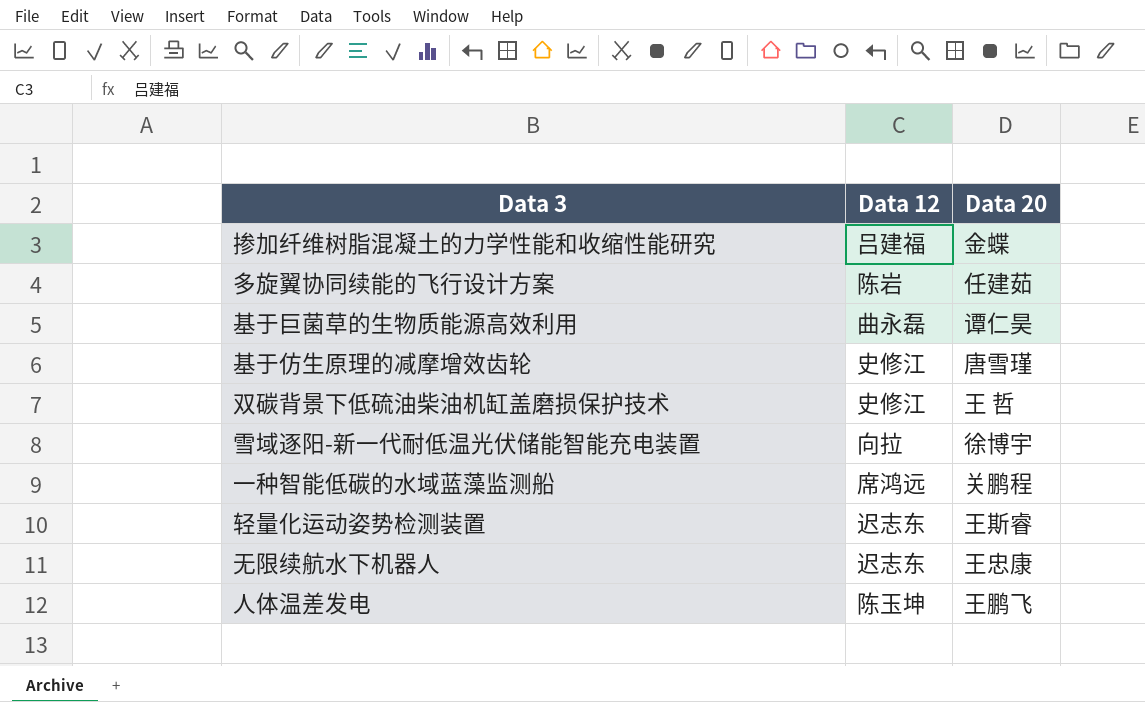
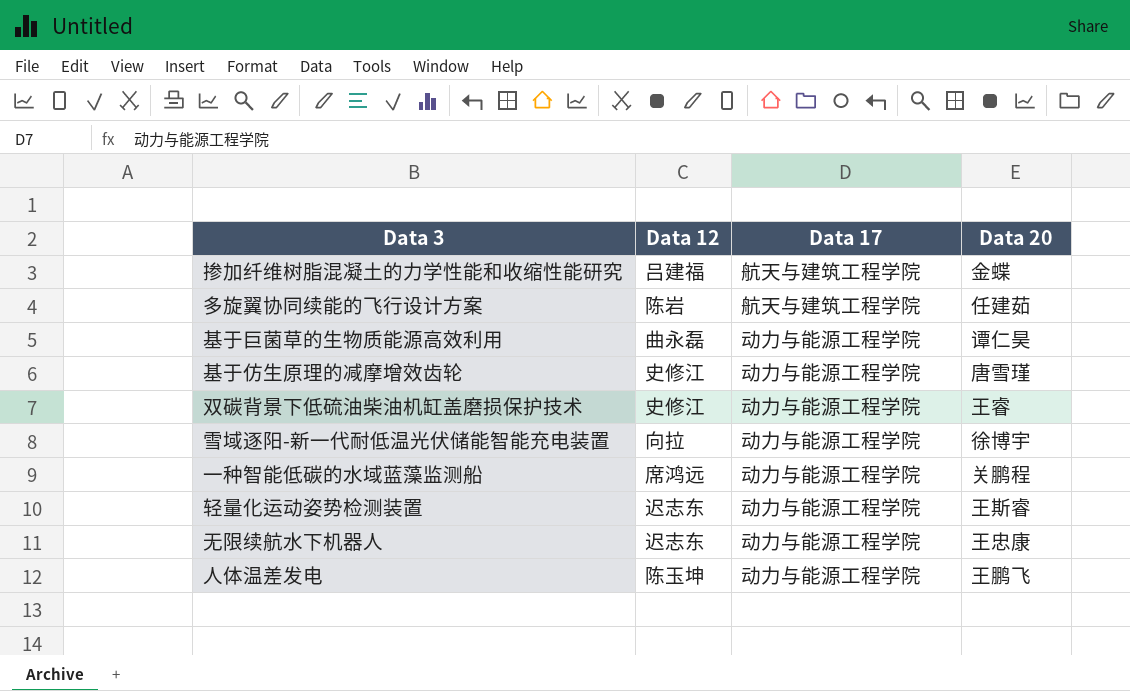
column Data 17 | position: none -> 3
双碳背景下低硫油柴油机缸盖磨损保护技术 | Data 20: 王 哲 -> 王睿

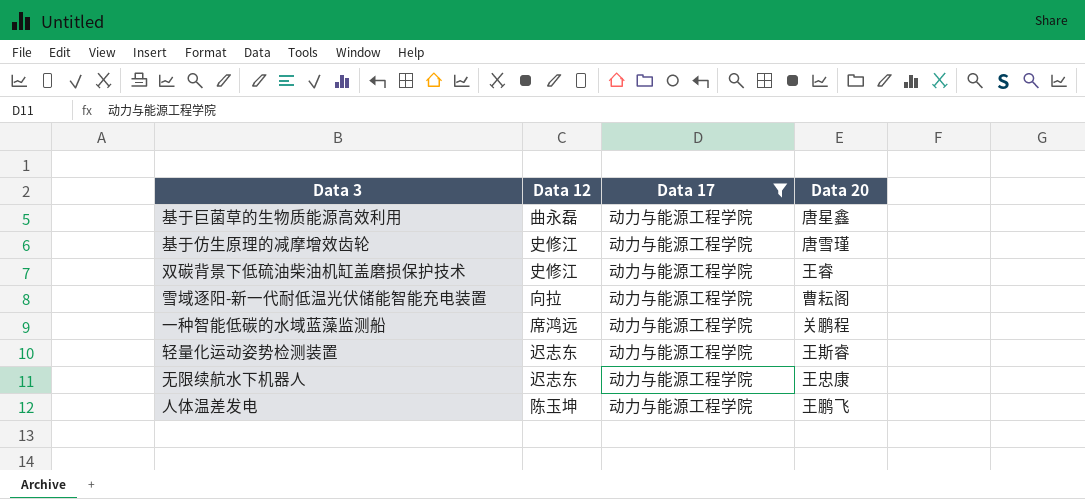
filter: none -> Data 17 = 动力与能源工程学院
基于巨菌草的生物质能源高效利用 | Data 20: 谭仁昊 -> 唐星鑫
雪域逐阳-新一代耐低温光伏储能智能充电装置 | Data 20: 徐博宇 -> 曹耘阁

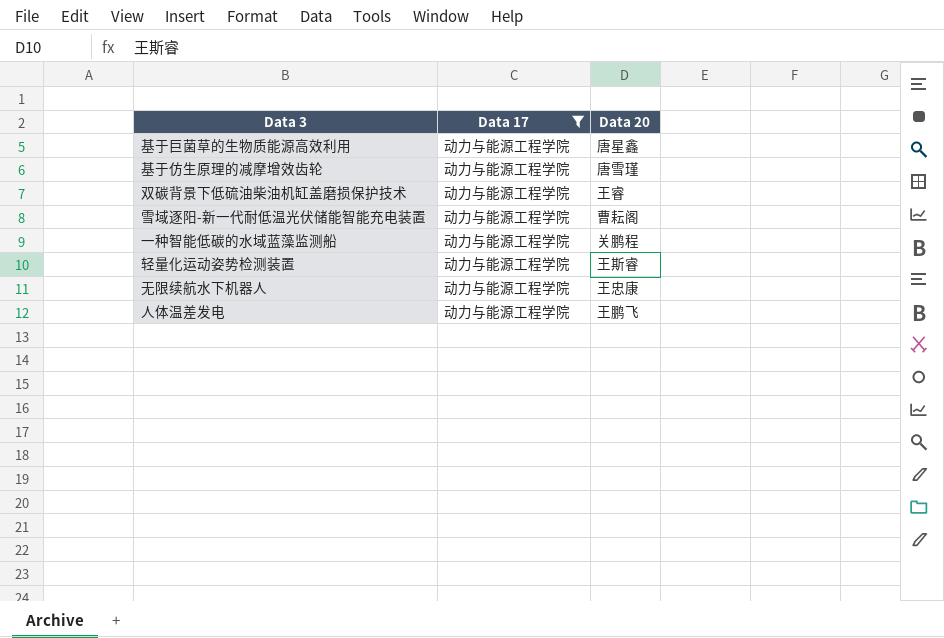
column Data 12 | position: 2 -> none

